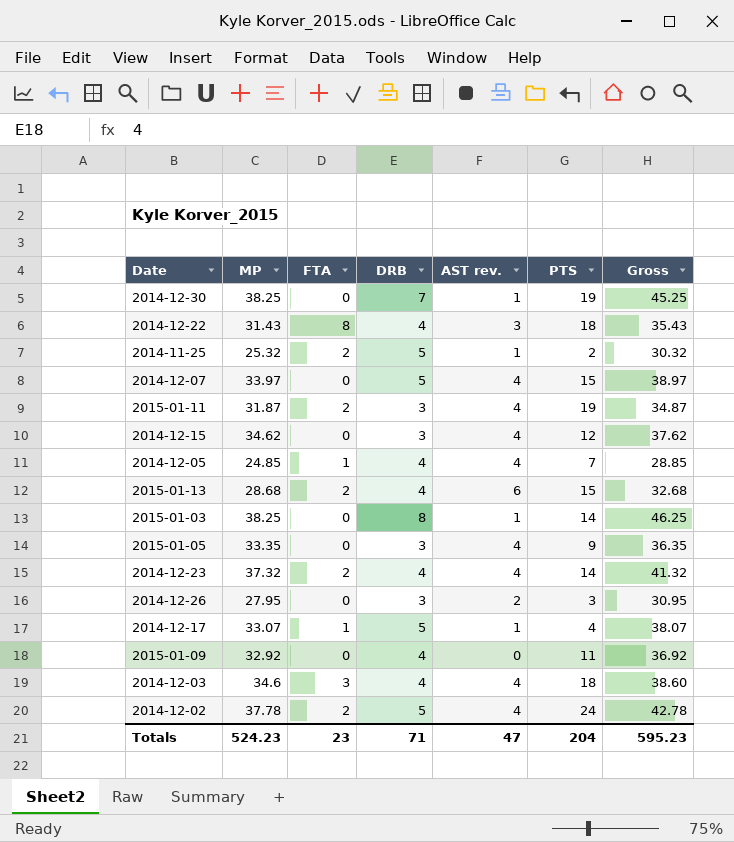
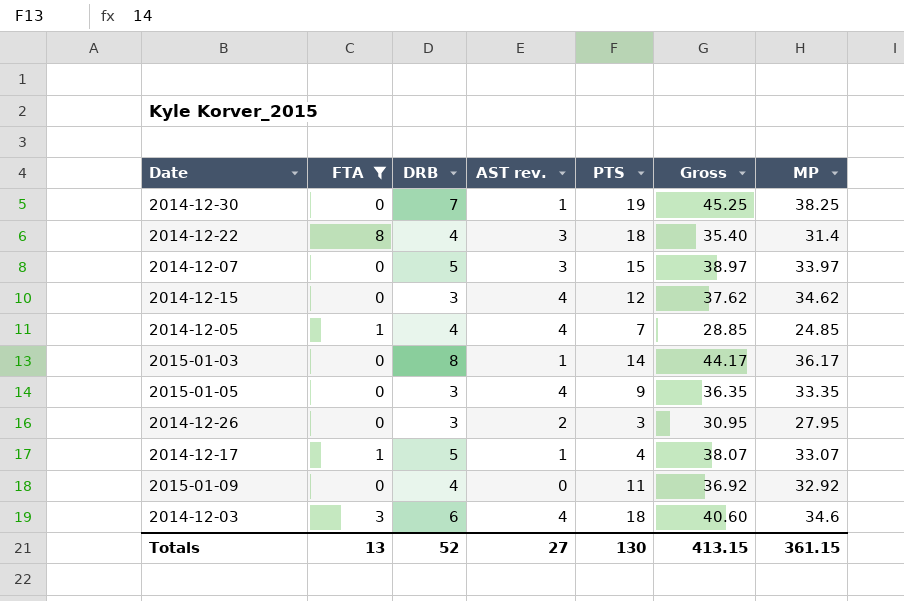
filter: none -> FTA != 2
column MP | position: 2 -> 7
2014-12-22 | Gross: 35.43 -> 35.40
2014-12-22 | MP: 31.43 -> 31.4
2014-12-07 | AST rev.: 4 -> 3
2015-01-03 | Gross: 46.25 -> 44.17
2015-01-03 | MP: 38.25 -> 36.17
2014-12-03 | DRB: 4 -> 6
2014-12-03 | Gross: 38.60 -> 40.60
Totals | FTA: 23 -> 13
Totals | DRB: 71 -> 52
Totals | AST rev.: 47 -> 27
Totals | PTS: 204 -> 130
Totals | Gross: 595.23 -> 413.15
Totals | MP: 524.23 -> 361.15

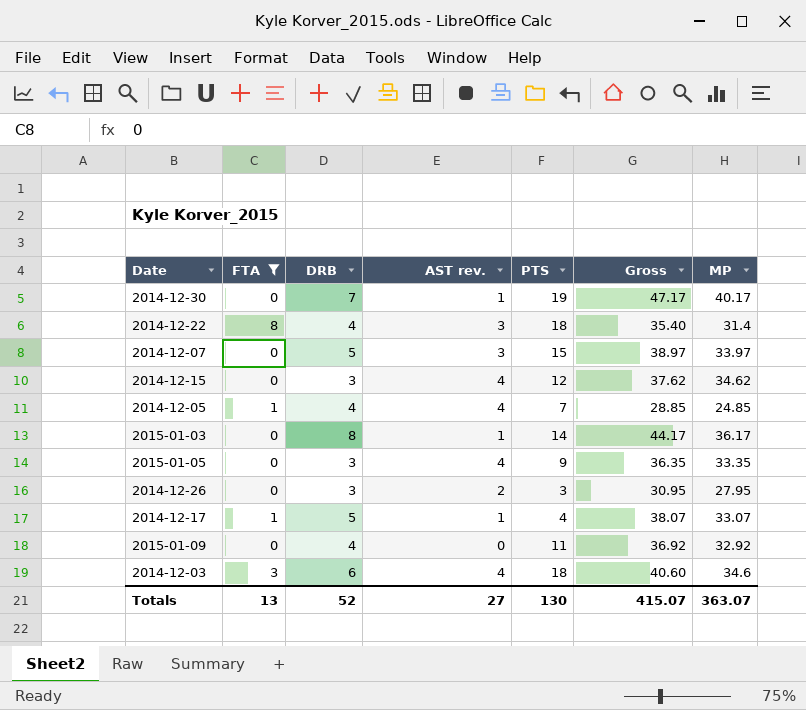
2014-12-30 | Gross: 45.25 -> 47.17
2014-12-30 | MP: 38.25 -> 40.17
Totals | Gross: 413.15 -> 415.07
Totals | MP: 361.15 -> 363.07

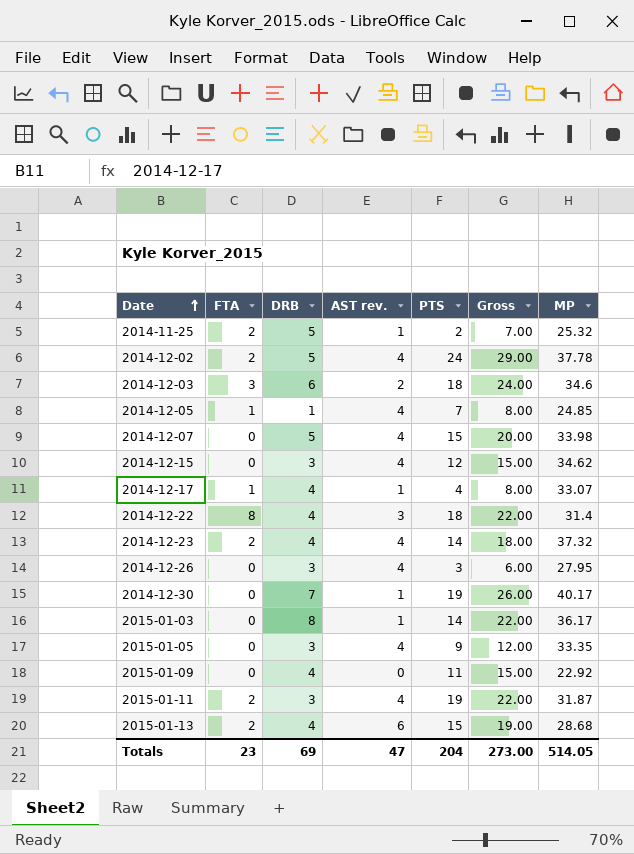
filter: FTA != 2 -> none
row order: none -> Date ascending
column Gross | formula: [DRB] + [MP] -> [DRB] + [PTS]
2014-12-03 | AST rev.: 4 -> 2
2014-12-05 | DRB: 4 -> 1
2014-12-07 | AST rev.: 3 -> 4
2014-12-07 | MP: 33.97 -> 33.98
2014-12-17 | DRB: 5 -> 4
2014-12-26 | AST rev.: 2 -> 4
2015-01-09 | MP: 32.92 -> 22.92
Totals | FTA: 13 -> 23
Totals | DRB: 52 -> 69
Totals | AST rev.: 27 -> 47
Totals | PTS: 130 -> 204
Totals | Gross: 415.07 -> 273.00
Totals | MP: 363.07 -> 514.05

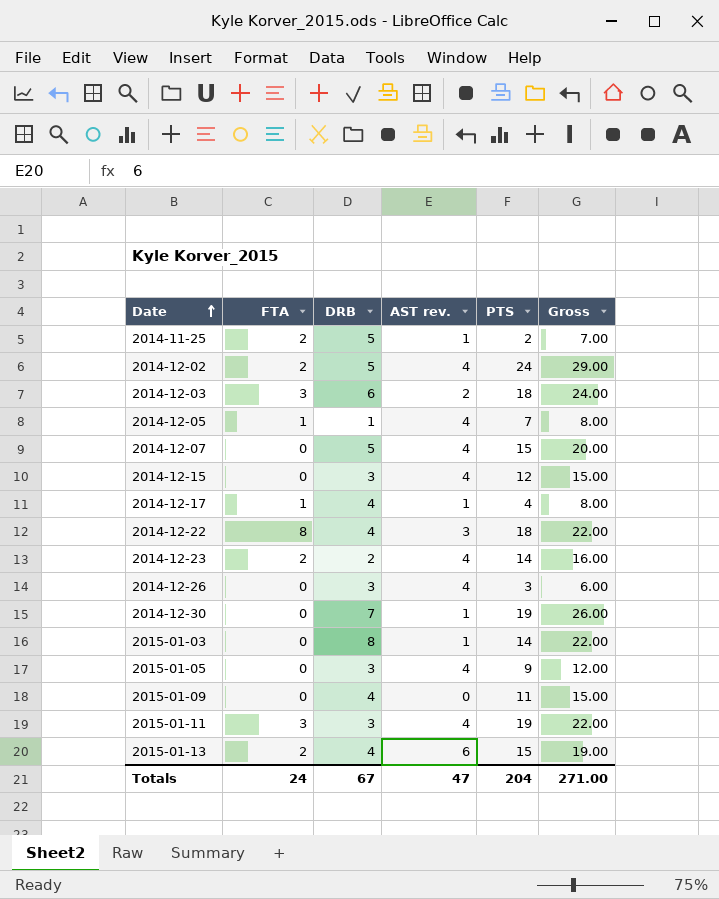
column MP | position: 7 -> none
2014-12-23 | DRB: 4 -> 2
2014-12-23 | Gross: 18.00 -> 16.00
2015-01-11 | FTA: 2 -> 3
Totals | FTA: 23 -> 24
Totals | DRB: 69 -> 67
Totals | Gross: 273.00 -> 271.00

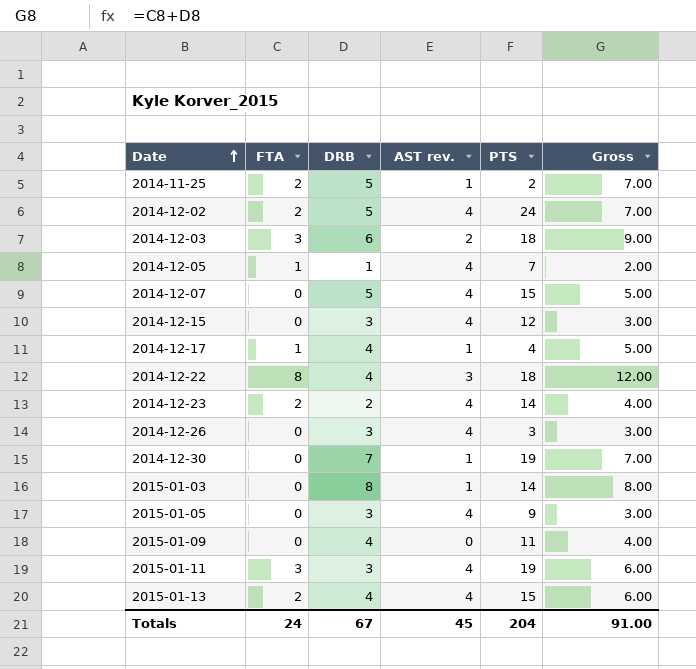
column Gross | formula: [DRB] + [PTS] -> [FTA] + [DRB]
2015-01-13 | AST rev.: 6 -> 4
Totals | AST rev.: 47 -> 45
Totals | Gross: 271.00 -> 91.00

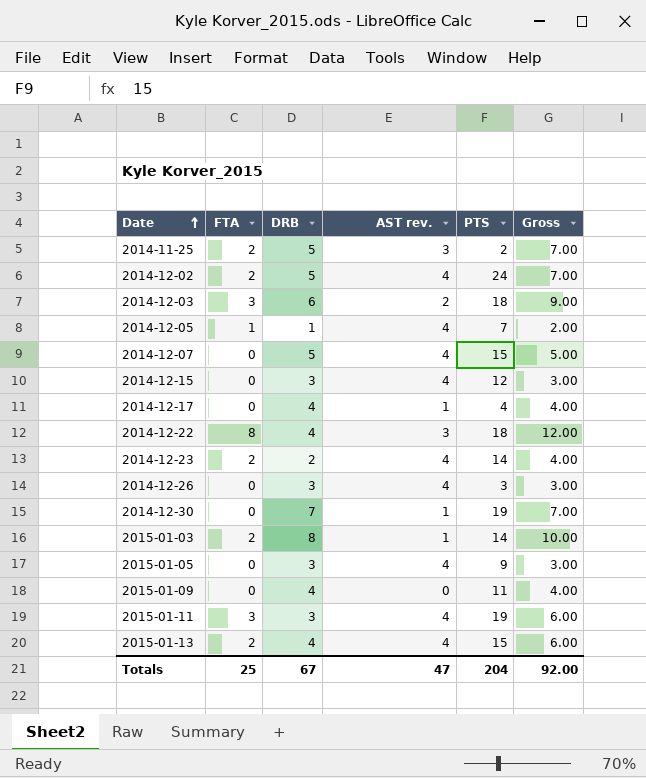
2014-11-25 | AST rev.: 1 -> 3
2014-12-17 | FTA: 1 -> 0
2014-12-17 | Gross: 5.00 -> 4.00
2015-01-03 | FTA: 0 -> 2
2015-01-03 | Gross: 8.00 -> 10.00
Totals | FTA: 24 -> 25
Totals | AST rev.: 45 -> 47
Totals | Gross: 91.00 -> 92.00

